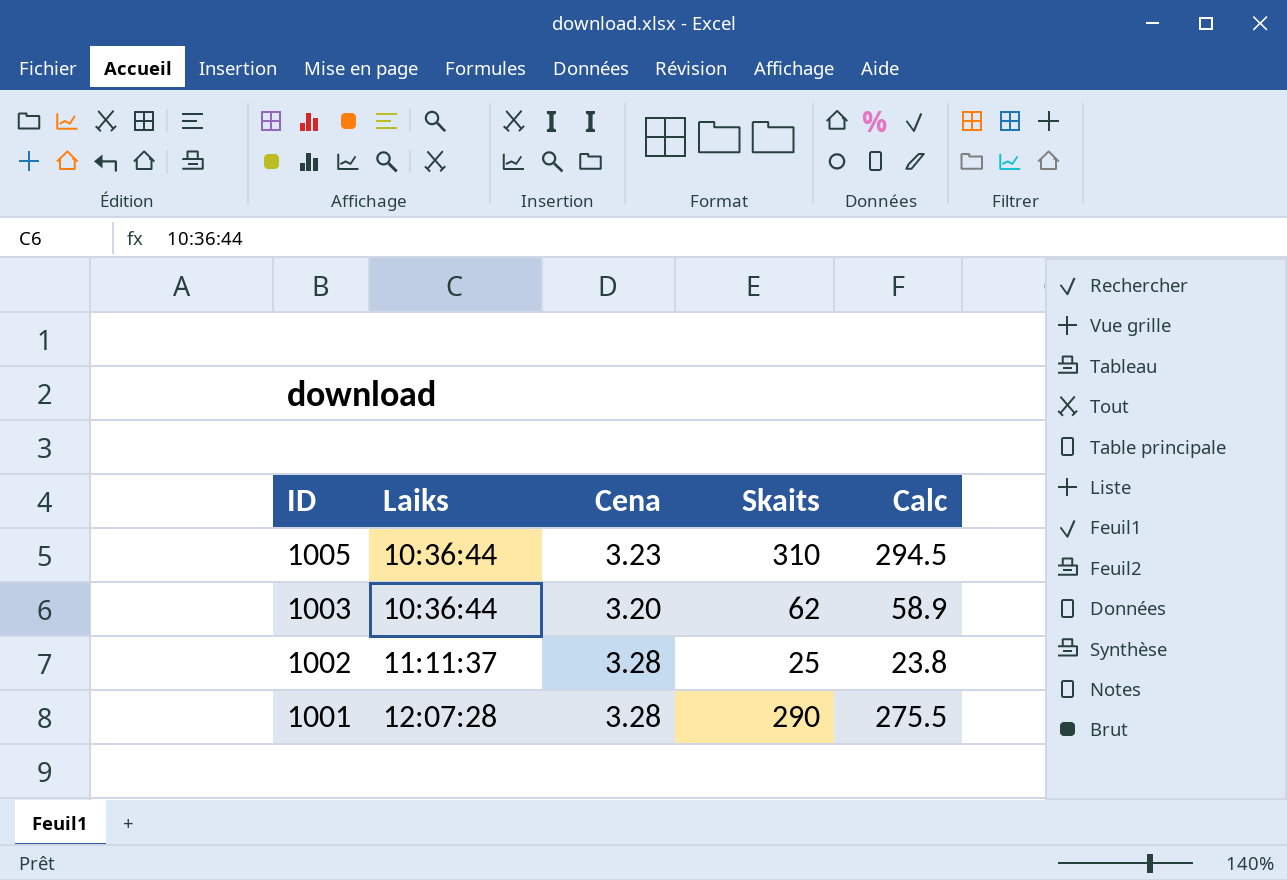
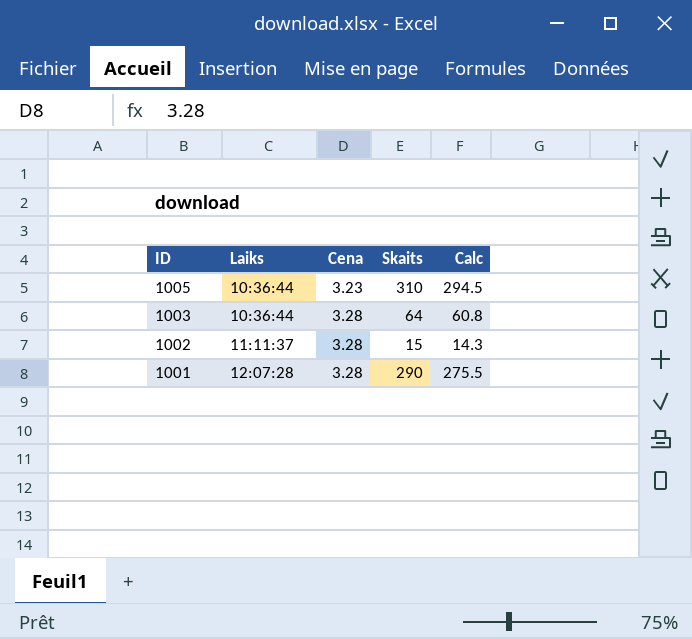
1003 | Cena: 3.20 -> 3.28
1003 | Skaits: 62 -> 64
1003 | Calc: 58.9 -> 60.8
1002 | Skaits: 25 -> 15
1002 | Calc: 23.8 -> 14.3

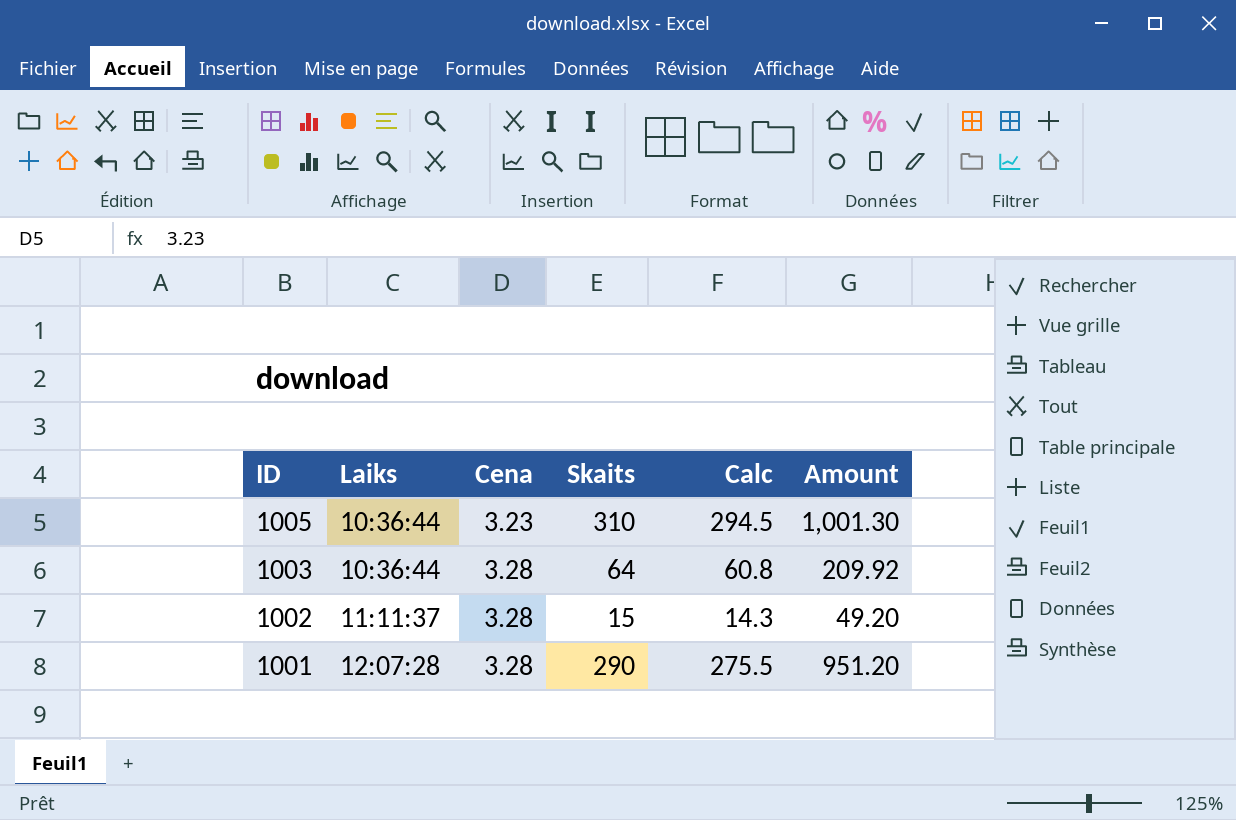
column Amount | formula: none -> [Cena] * [Skaits]

